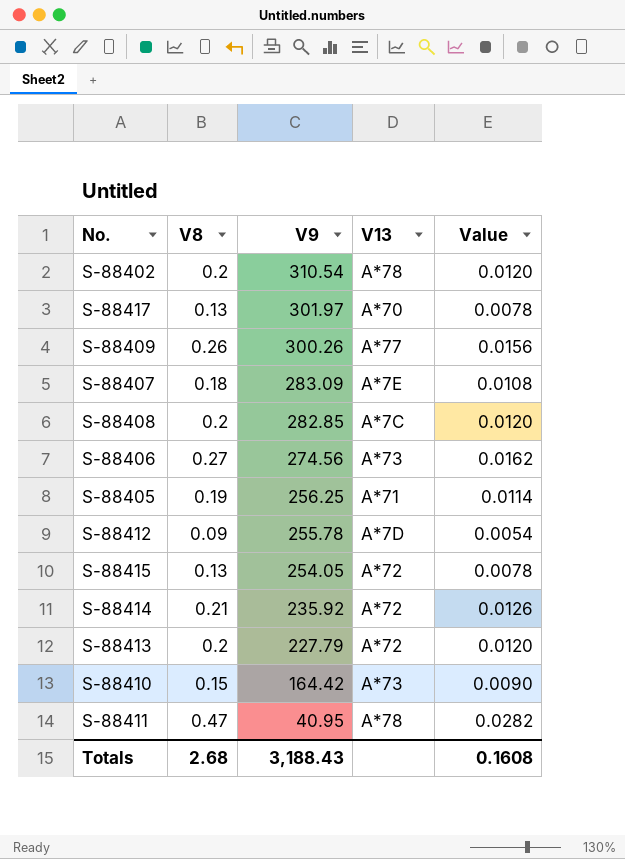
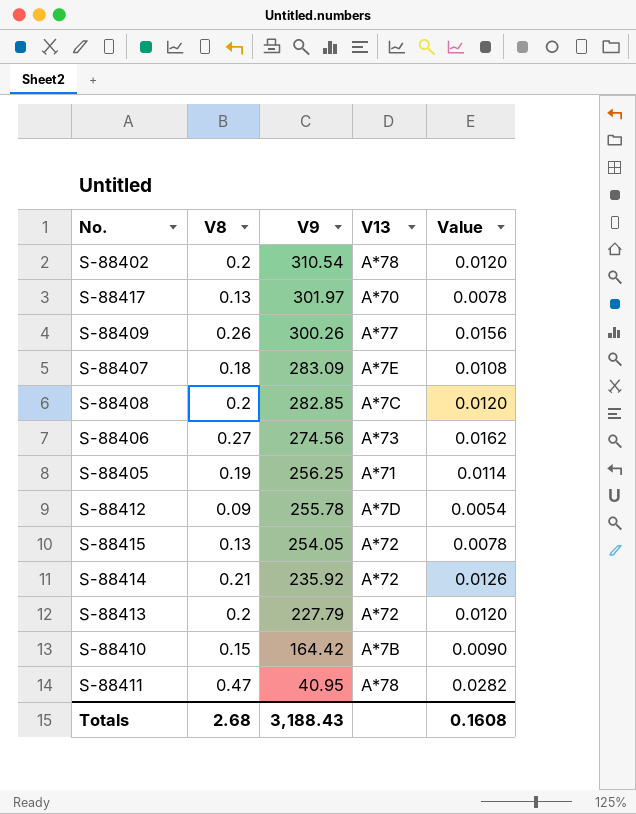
S-88410 | V13: A*73 -> A*7B

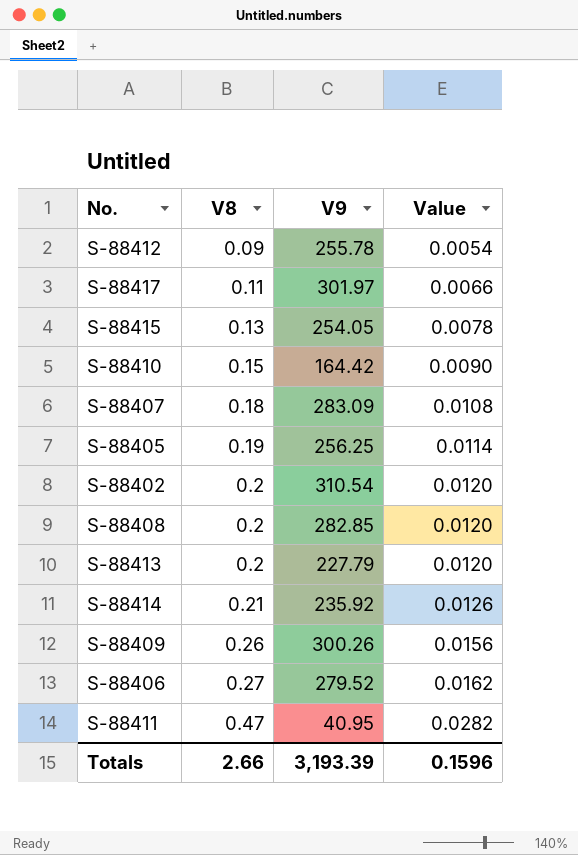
row order: V9 descending -> V8 ascending
column V13 | position: 4 -> none
S-88417 | V8: 0.13 -> 0.11
S-88417 | Value: 0.0078 -> 0.0066
S-88406 | V9: 274.56 -> 279.52
Totals | V8: 2.68 -> 2.66
Totals | V9: 3,188.43 -> 3,193.39
Totals | Value: 0.1608 -> 0.1596

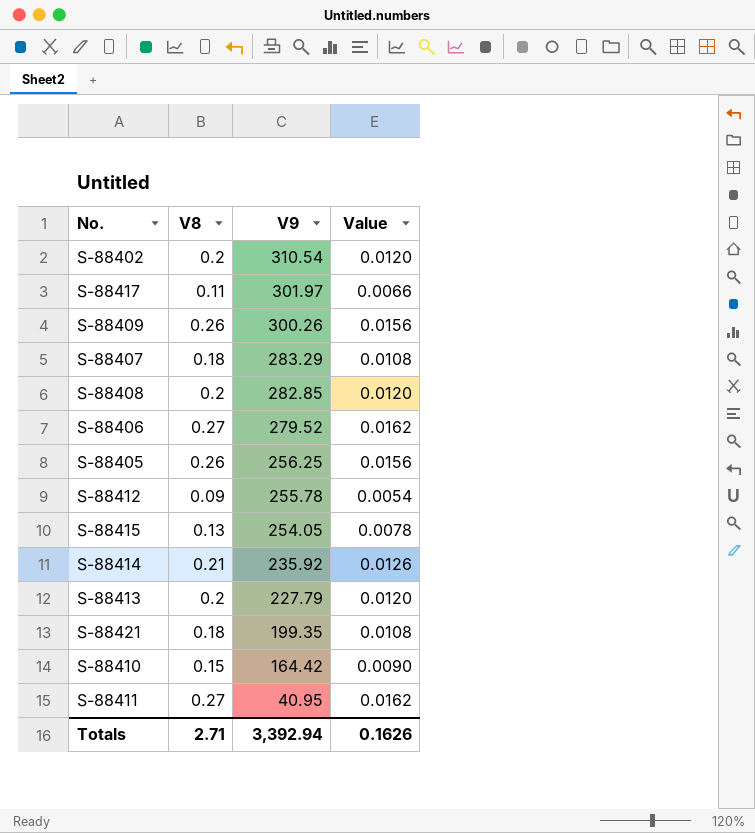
row order: V8 ascending -> V9 descending
S-88407 | V9: 283.09 -> 283.29
S-88405 | V8: 0.19 -> 0.26
S-88405 | Value: 0.0114 -> 0.0156
row S-88421: none -> 0.18 | 199.35 | 0.0108
S-88411 | V8: 0.47 -> 0.27
S-88411 | Value: 0.0282 -> 0.0162
Totals | V8: 2.66 -> 2.71
Totals | V9: 3,193.39 -> 3,392.94
Totals | Value: 0.1596 -> 0.1626

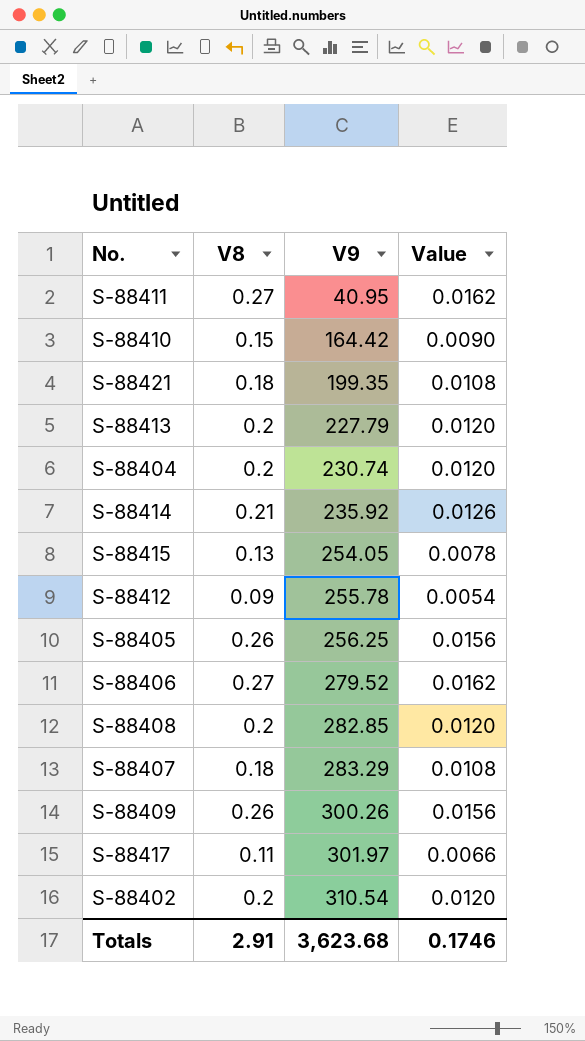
row order: V9 descending -> V9 ascending
row S-88404: none -> 0.2 | 230.74 | 0.0120
Totals | V8: 2.71 -> 2.91
Totals | V9: 3,392.94 -> 3,623.68
Totals | Value: 0.1626 -> 0.1746

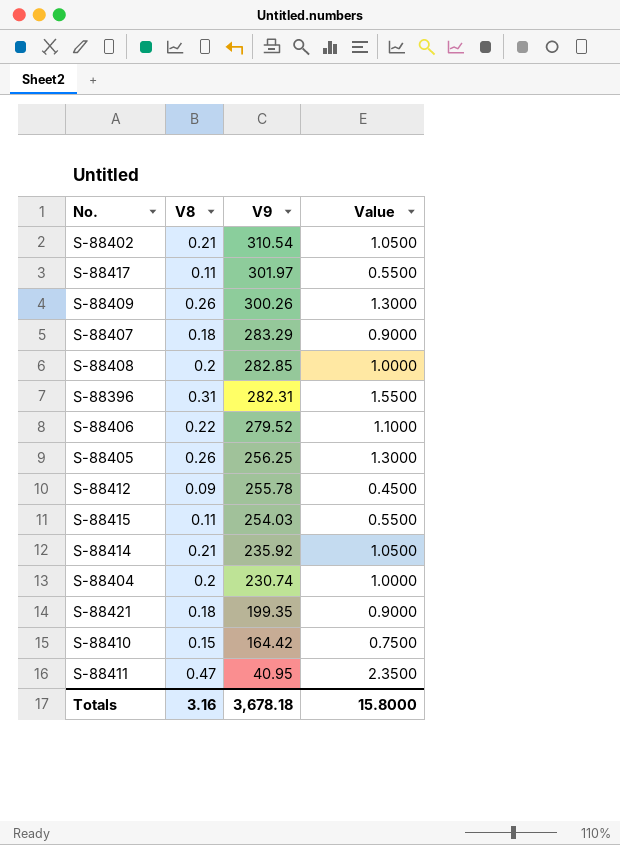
row order: V9 ascending -> V9 descending
column Value | formula: [V8] * 0.06 -> [V8] * 5
row S-88413: 0.2 | 227.79 | 0.0120 -> none
S-88402 | V8: 0.2 -> 0.21
row S-88396: none -> 0.31 | 282.31 | 1.5500
S-88406 | V8: 0.27 -> 0.22
S-88415 | V8: 0.13 -> 0.11
S-88415 | V9: 254.05 -> 254.03
S-88411 | V8: 0.27 -> 0.47
Totals | V8: 2.91 -> 3.16
Totals | V9: 3,623.68 -> 3,678.18
Totals | Value: 0.1746 -> 15.8000

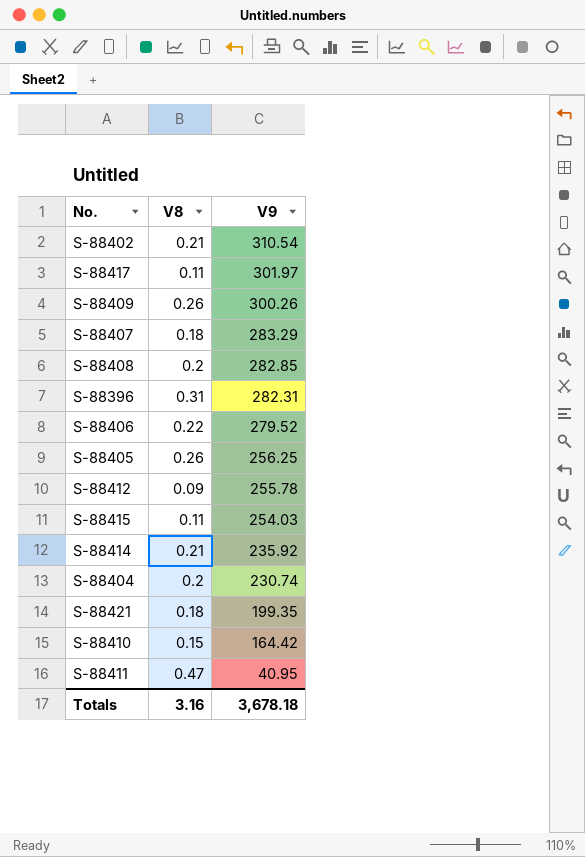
column Value | formula: [V8] * 5 -> none

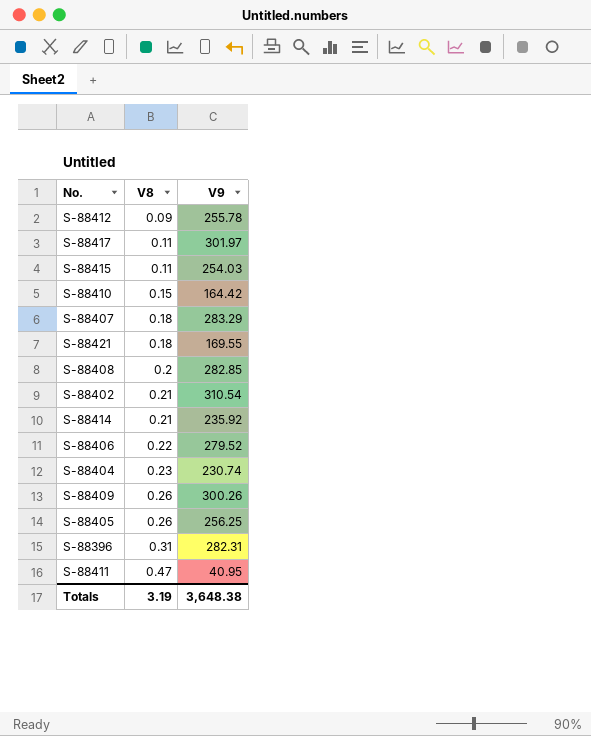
row order: V9 descending -> V8 ascending
S-88421 | V9: 199.35 -> 169.55
S-88404 | V8: 0.2 -> 0.23
Totals | V8: 3.16 -> 3.19
Totals | V9: 3,678.18 -> 3,648.38

